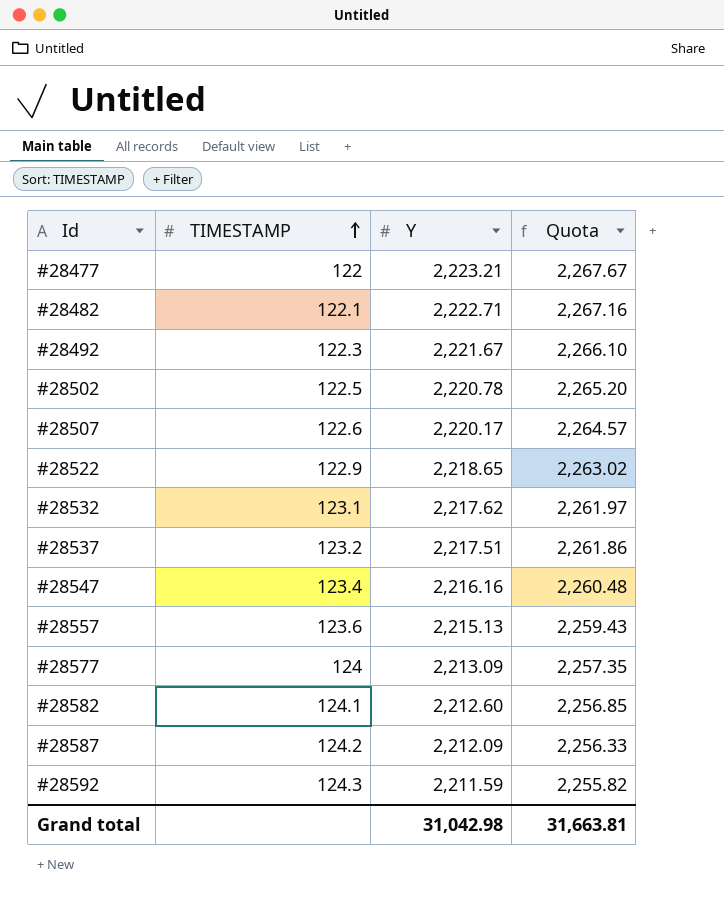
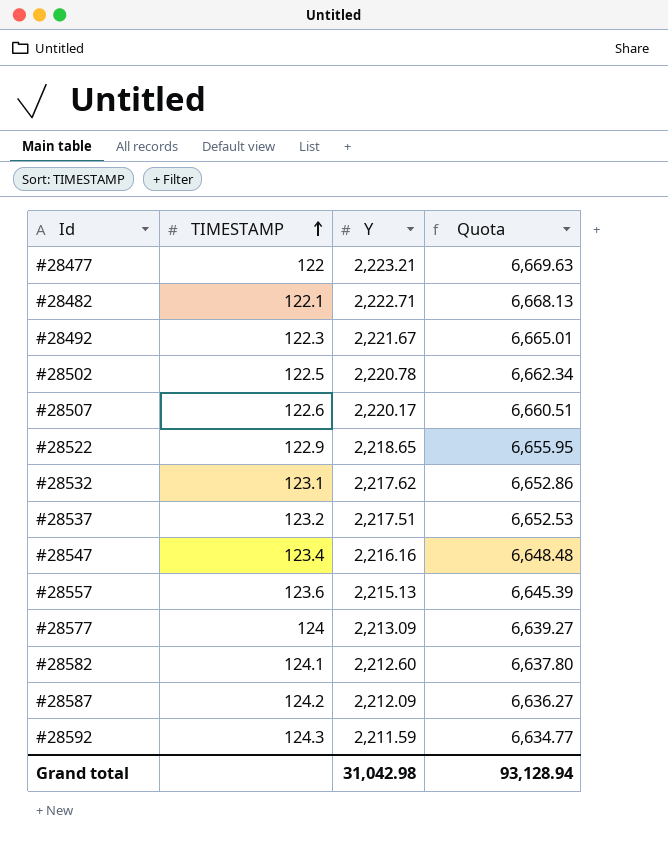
column Quota | formula: [Y] * 1.02 -> [Y] * 3
Grand total | Quota: 31,663.81 -> 93,128.94

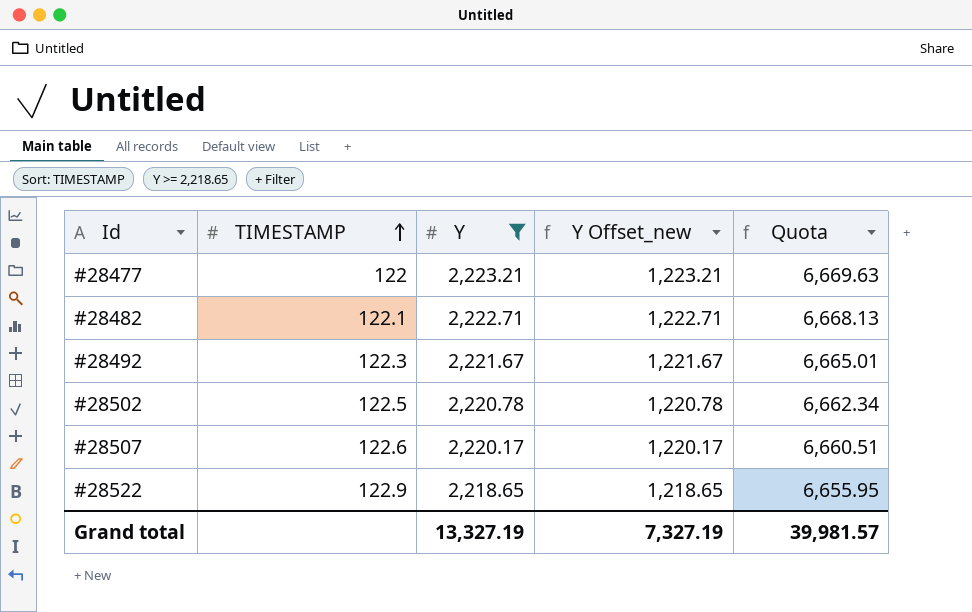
filter: none -> Y >= 2,218.65
column Y Offset_new | formula: none -> [Y] - 1000
Grand total | Y: 31,042.98 -> 13,327.19
Grand total | Quota: 93,128.94 -> 39,981.57

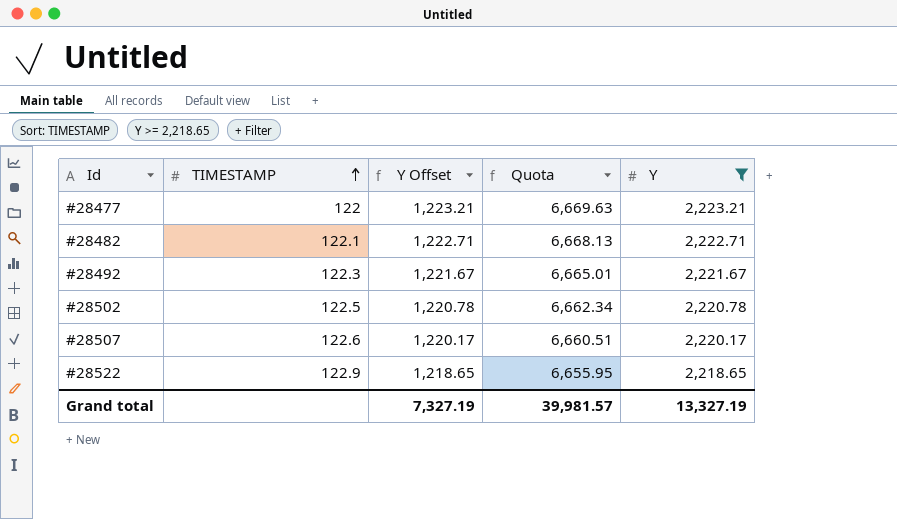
column name: Y Offset_new -> Y Offset
column Y | position: 3 -> 5

